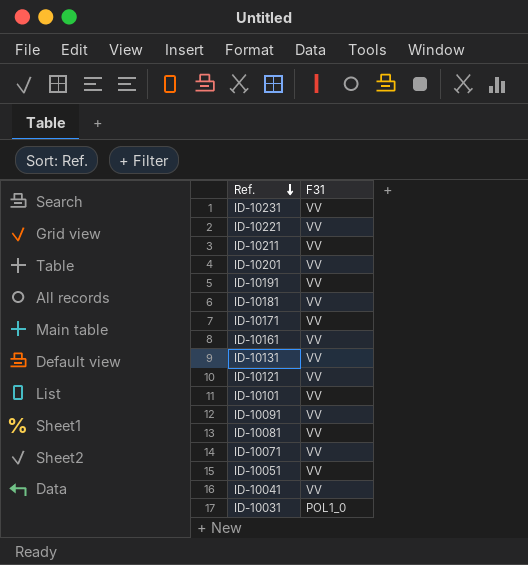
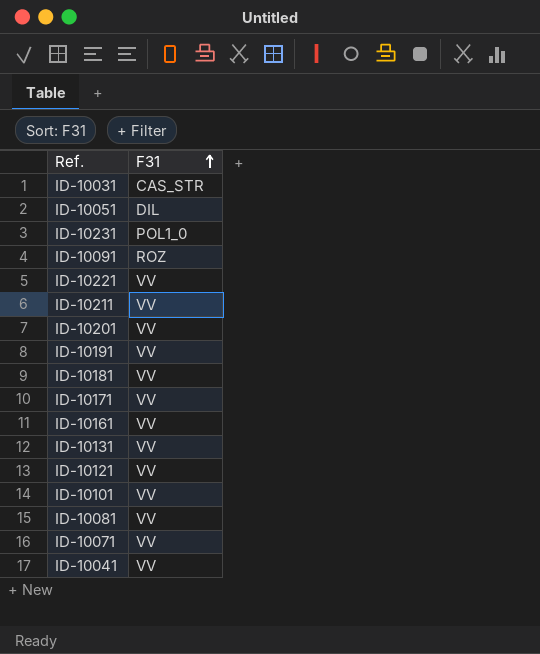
row order: Ref. descending -> F31 ascending
ID-10031 | F31: POL1_0 -> CAS_STR
ID-10051 | F31: VV -> DIL
ID-10231 | F31: VV -> POL1_0
ID-10091 | F31: VV -> ROZ

